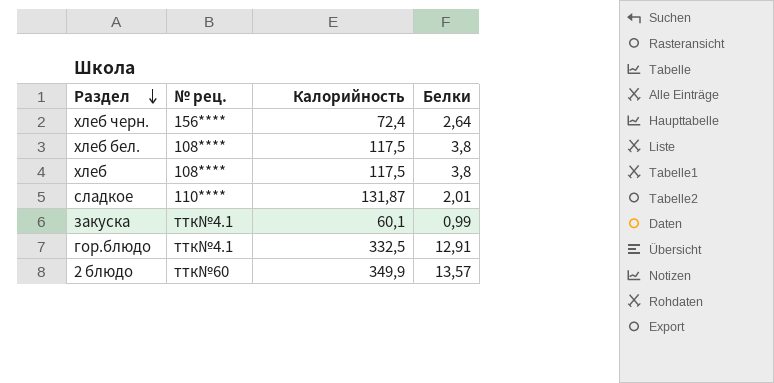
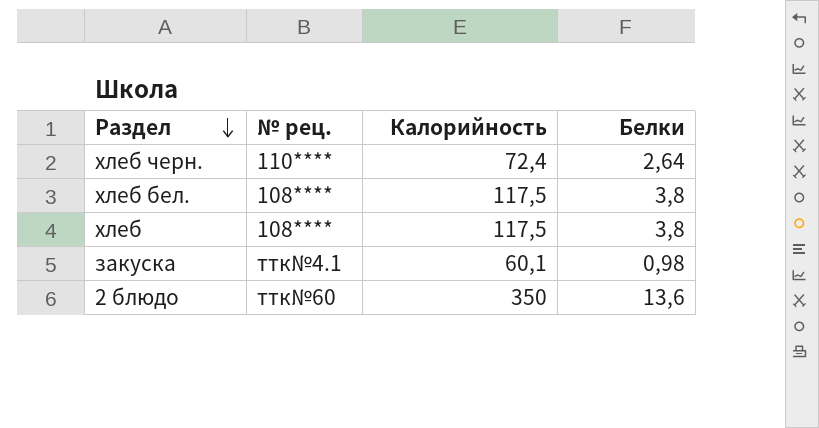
row сладкое: 110**** | 131,87 | 2,01 -> none
row гор.блюдо: ттк№4.1 | 332,5 | 12,91 -> none
хлеб черн. | № рец.: 156**** -> 110****
закуска | Белки: 0,99 -> 0,98
2 блюдо | Калорийность: 349,9 -> 350
2 блюдо | Белки: 13,57 -> 13,6

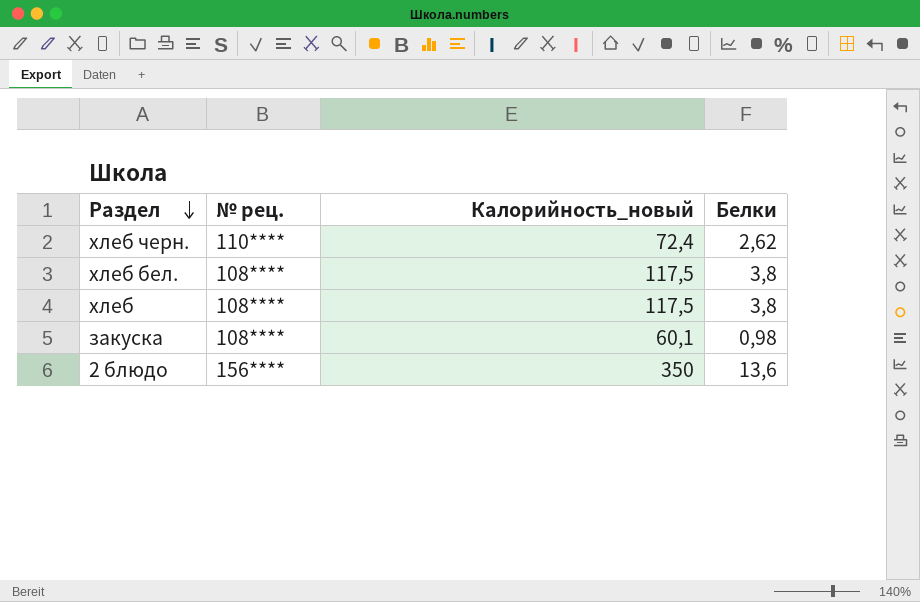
column name: Калорийность -> Калорийность_новый
хлеб черн. | Белки: 2,64 -> 2,62
закуска | № рец.: ттк№4.1 -> 108****
2 блюдо | № рец.: ттк№60 -> 156****

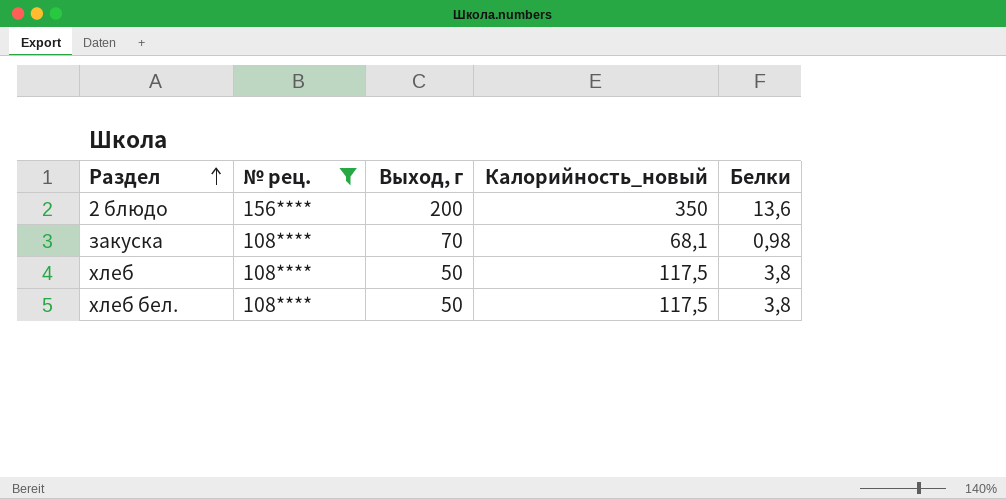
filter: none -> № рец. != 110****
row order: Раздел descending -> Раздел ascending
column Выход, г | position: none -> 3
закуска | Калорийность_новый: 60,1 -> 68,1

